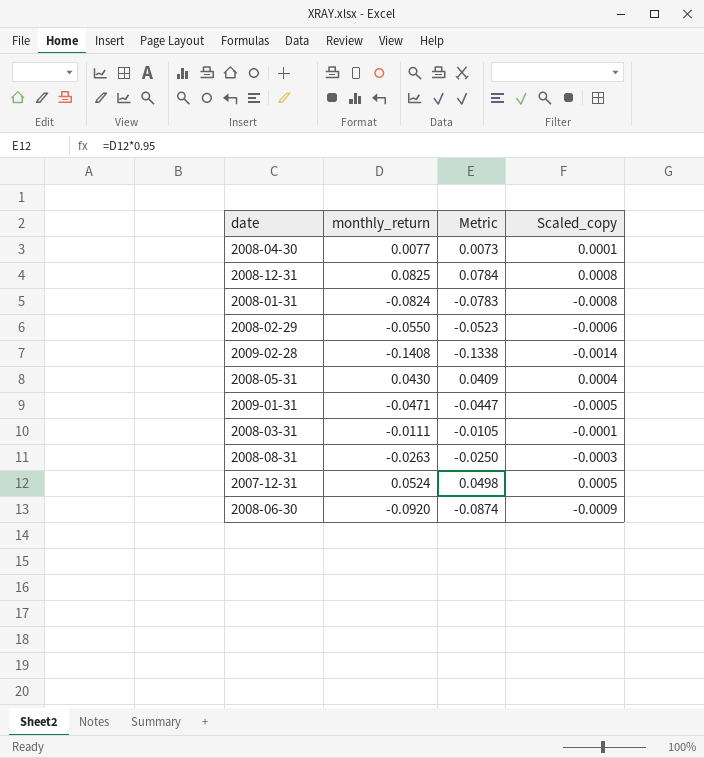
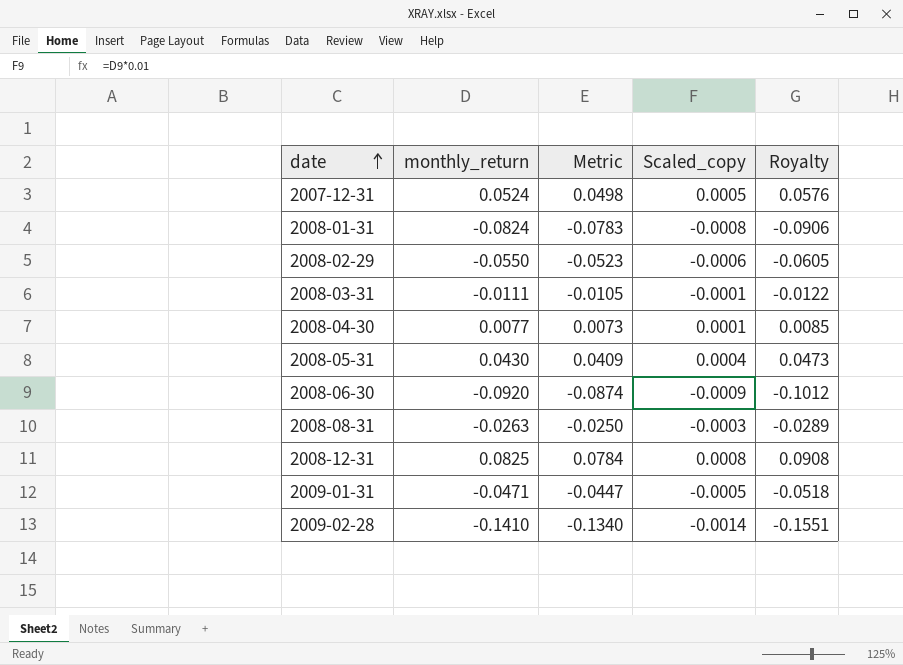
row order: none -> date ascending
column Royalty | formula: none -> [monthly_return] * 1.1
2009-02-28 | monthly_return: -0.1408 -> -0.1410
2009-02-28 | Metric: -0.1338 -> -0.1340

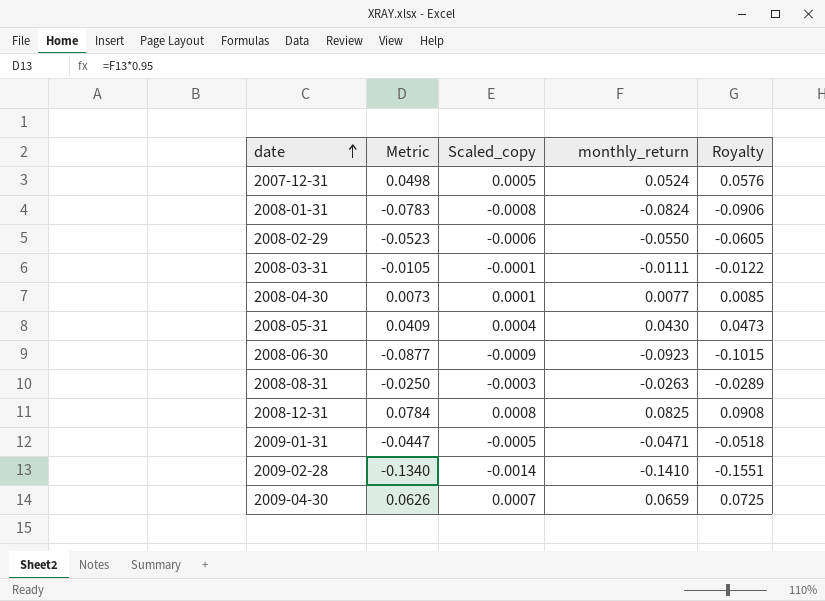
column monthly_return | position: 2 -> 4
2008-06-30 | Metric: -0.0874 -> -0.0877
2008-06-30 | monthly_return: -0.0920 -> -0.0923
2008-06-30 | Royalty: -0.1012 -> -0.1015
row 2009-04-30: none -> 0.0626 | 0.0007 | 0.0659 | 0.0725

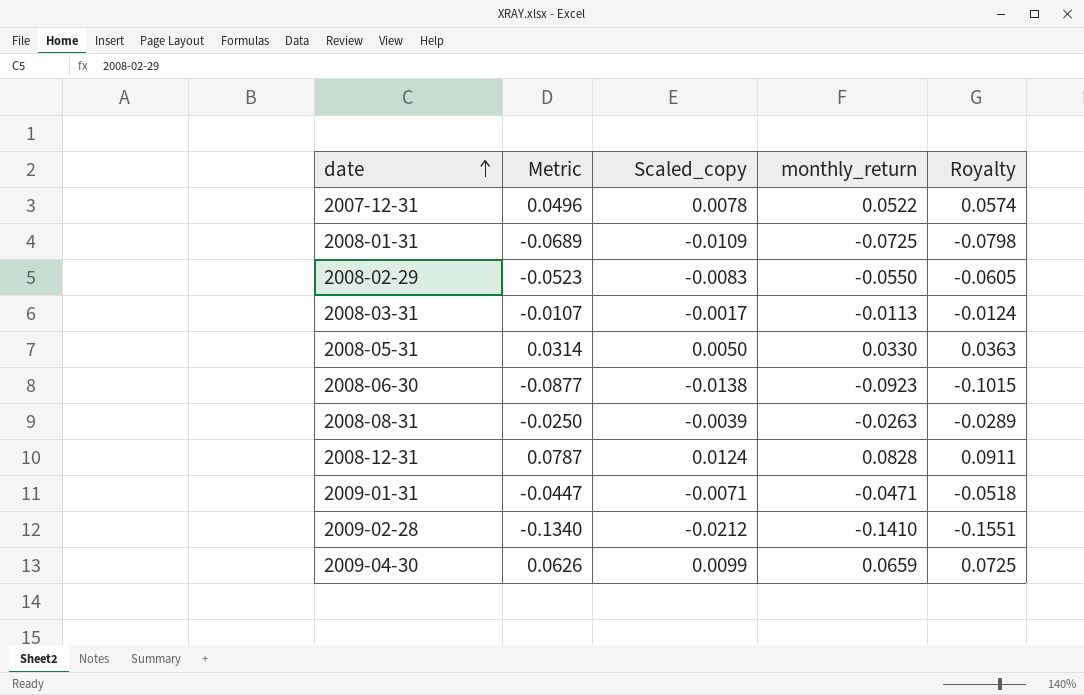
column Scaled_copy | formula: [monthly_return] * 0.01 -> [monthly_return] * 0.15
row 2008-04-30: 0.0073 | 0.0001 | 0.0077 | 0.0085 -> none
2007-12-31 | Metric: 0.0498 -> 0.0496
2007-12-31 | monthly_return: 0.0524 -> 0.0522
2007-12-31 | Royalty: 0.0576 -> 0.0574
2008-01-31 | Metric: -0.0783 -> -0.0689
2008-01-31 | monthly_return: -0.0824 -> -0.0725
2008-01-31 | Royalty: -0.0906 -> -0.0798
2008-03-31 | Metric: -0.0105 -> -0.0107
2008-03-31 | monthly_return: -0.0111 -> -0.0113
2008-03-31 | Royalty: -0.0122 -> -0.0124
2008-05-31 | Metric: 0.0409 -> 0.0314
2008-05-31 | monthly_return: 0.0430 -> 0.0330
2008-05-31 | Royalty: 0.0473 -> 0.0363
2008-12-31 | Metric: 0.0784 -> 0.0787
2008-12-31 | monthly_return: 0.0825 -> 0.0828
2008-12-31 | Royalty: 0.0908 -> 0.0911

